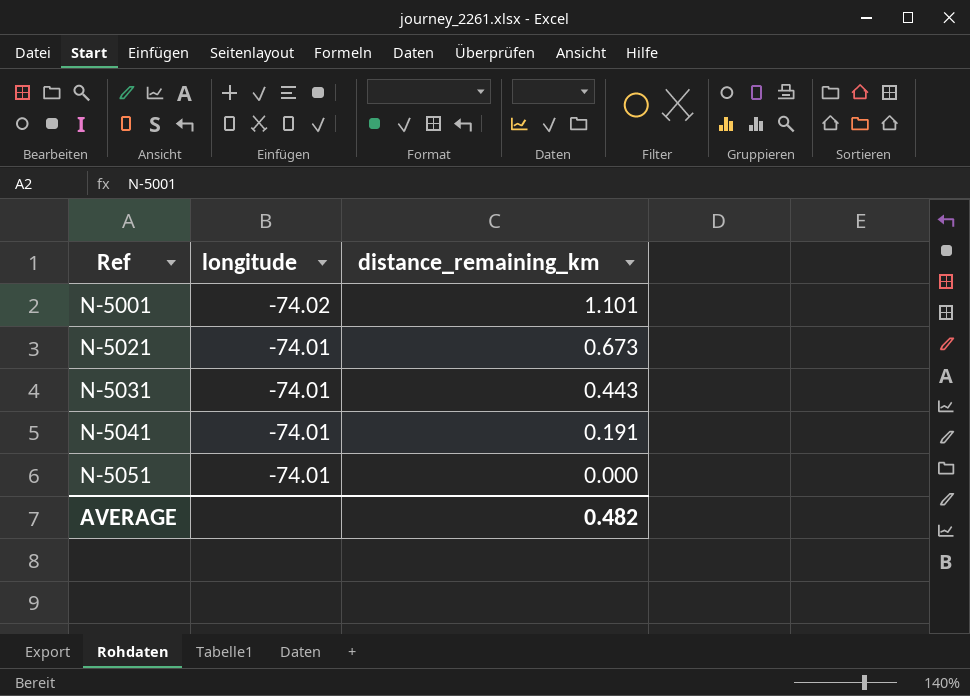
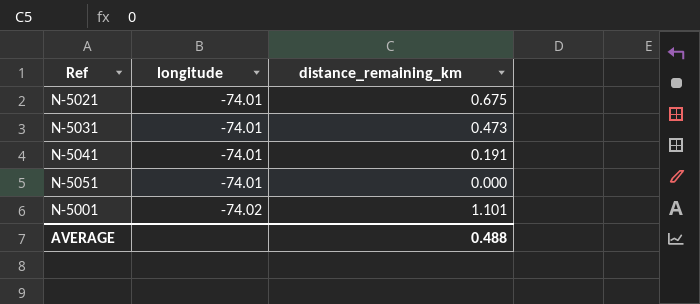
row order: Ref ascending -> longitude descending
N-5021 | distance_remaining_km: 0.673 -> 0.675
N-5031 | distance_remaining_km: 0.443 -> 0.473
AVERAGE | distance_remaining_km: 0.482 -> 0.488

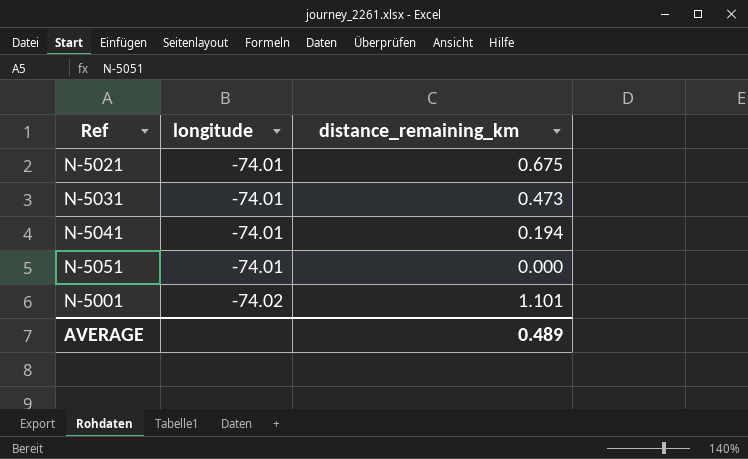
N-5041 | distance_remaining_km: 0.191 -> 0.194
AVERAGE | distance_remaining_km: 0.488 -> 0.489

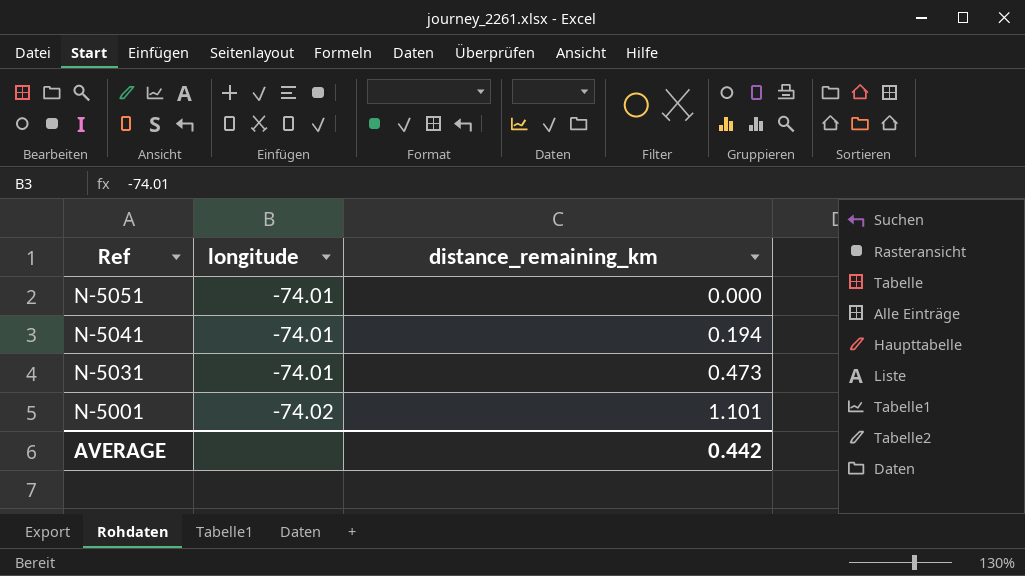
row order: longitude descending -> Ref descending
row N-5021: -74.01 | 0.675 -> none
AVERAGE | distance_remaining_km: 0.489 -> 0.442

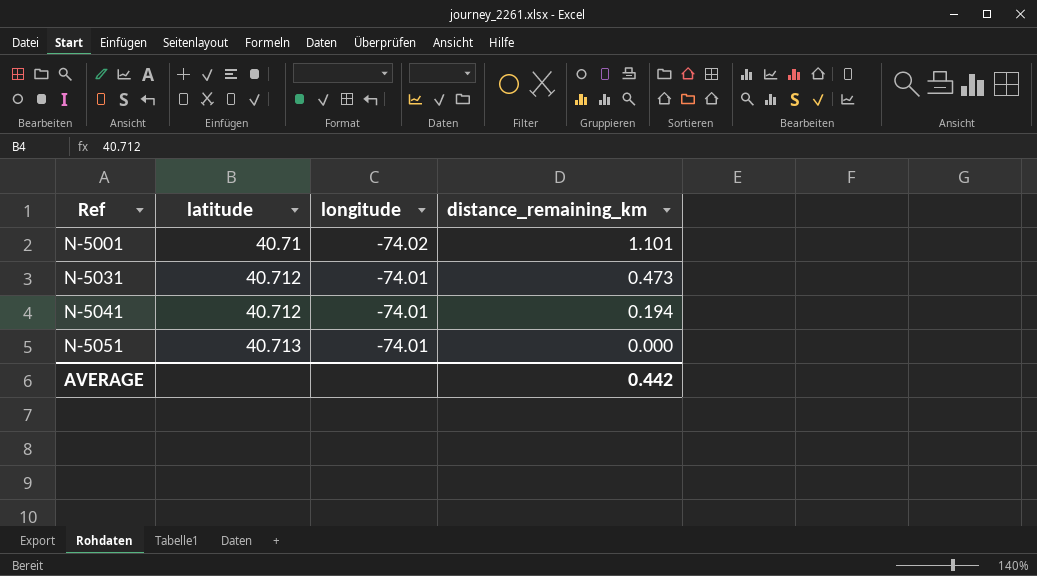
row order: Ref descending -> Ref ascending
column latitude | position: none -> 2

